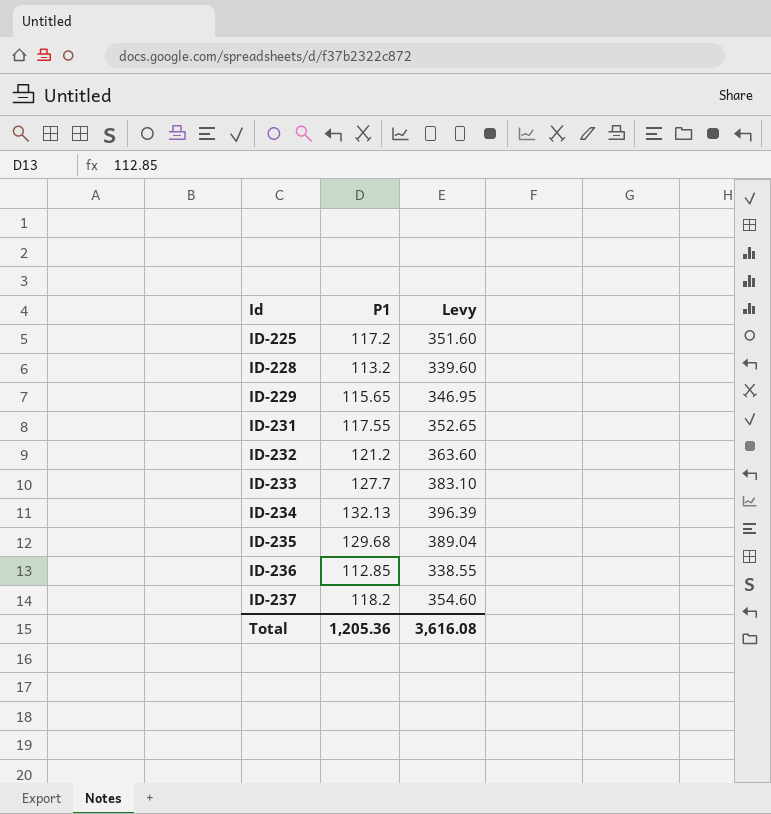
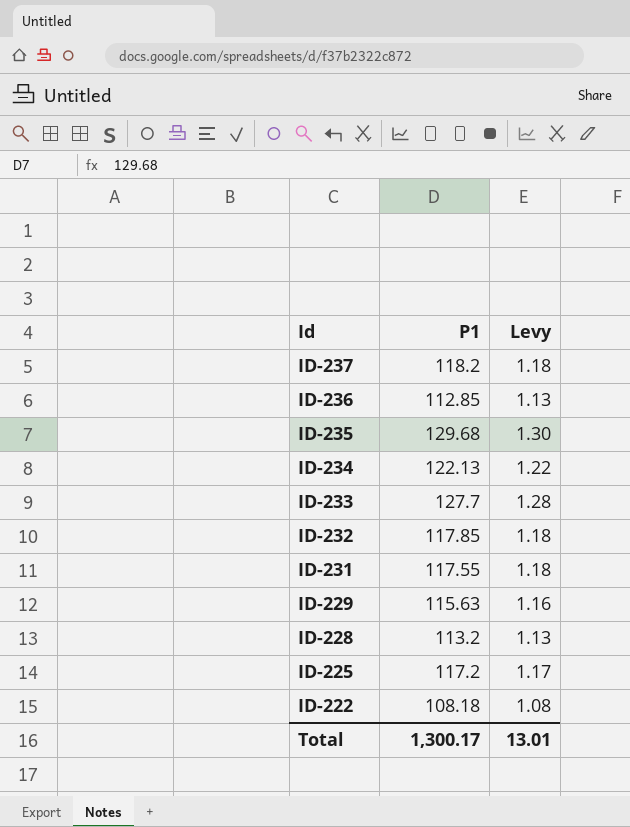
row order: Id ascending -> Id descending
column Levy | formula: [P1] * 3 -> [P1] * 0.01
ID-234 | P1: 132.13 -> 122.13
ID-232 | P1: 121.2 -> 117.85
ID-229 | P1: 115.65 -> 115.63
row ID-222: none -> 108.18 | 1.08
Total | P1: 1,205.36 -> 1,300.17
Total | Levy: 3,616.08 -> 13.01

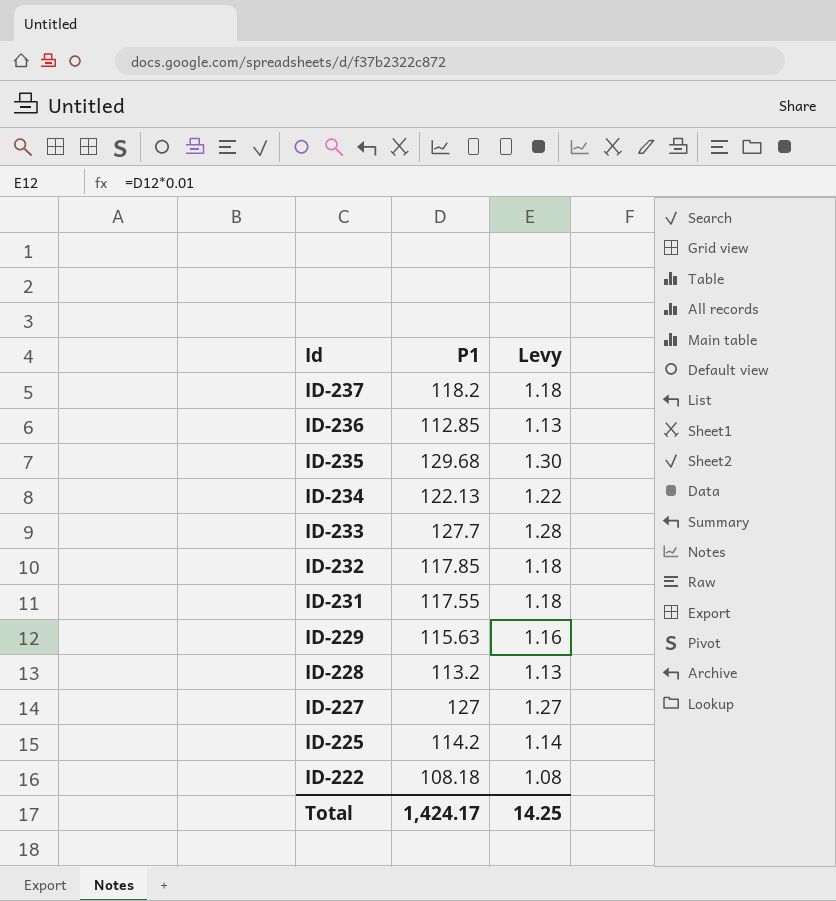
row ID-227: none -> 127 | 1.27
ID-225 | P1: 117.2 -> 114.2
ID-225 | Levy: 1.17 -> 1.14
Total | P1: 1,300.17 -> 1,424.17
Total | Levy: 13.01 -> 14.25

